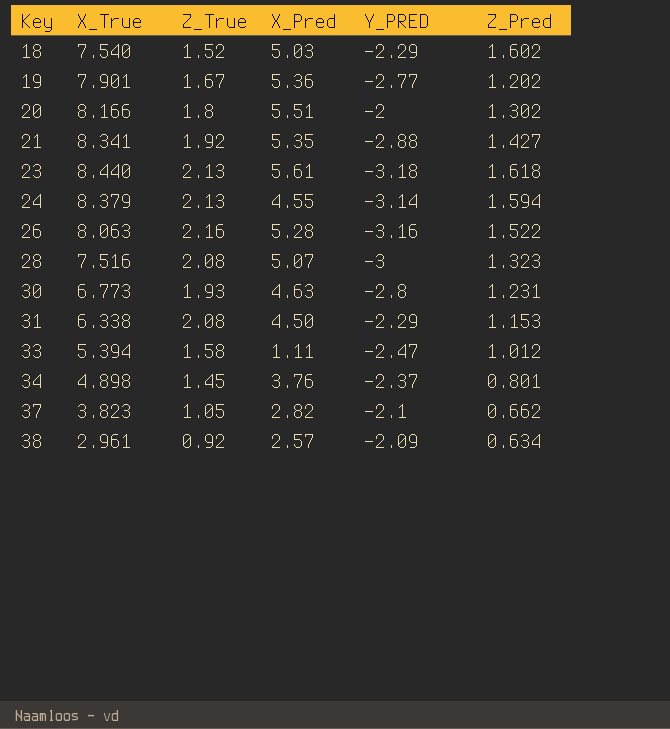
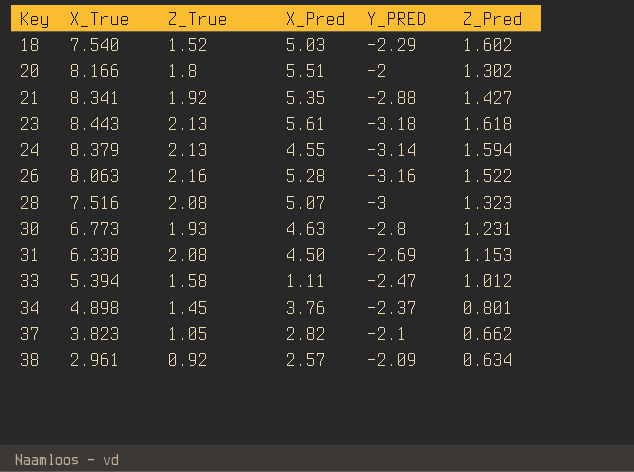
row 19: 7.901 | 1.67 | 5.36 | -2.77 | 1.202 -> none
23 | X_True: 8.440 -> 8.443
31 | Y_PRED: -2.29 -> -2.69

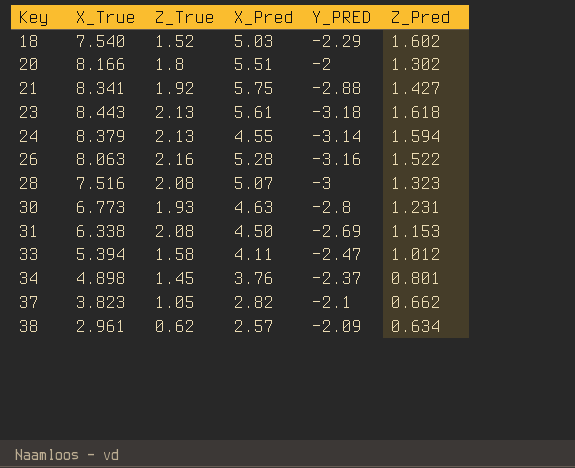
21 | X_Pred: 5.35 -> 5.75
33 | X_Pred: 1.11 -> 4.11
38 | Z_True: 0.92 -> 0.62

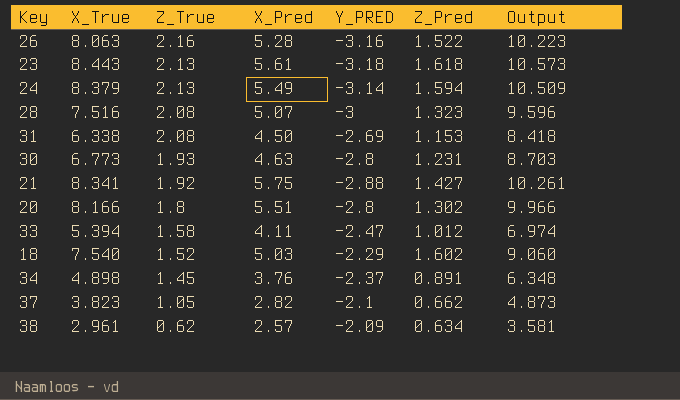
row order: Key ascending -> Z_True descending
column Output | formula: none -> [X_True] + [Z_True]
24 | X_Pred: 4.55 -> 5.49
20 | Y_PRED: -2 -> -2.8
34 | Z_Pred: 0.801 -> 0.891

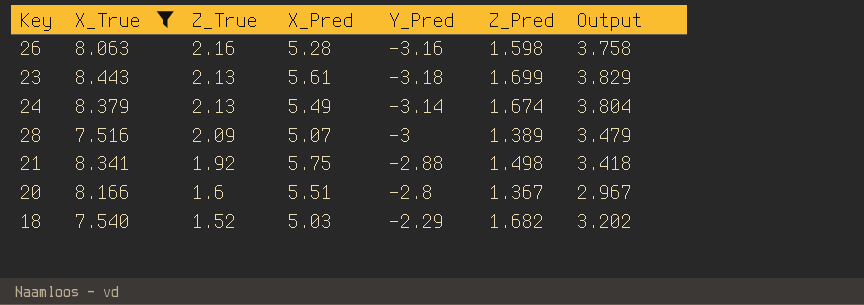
filter: none -> X_True >= 7.516
column name: Y_PRED -> Y_Pred
column Output | formula: [X_True] + [Z_True] -> [Z_True] + [Z_Pred]
26 | Z_Pred: 1.522 -> 1.598
23 | Z_Pred: 1.618 -> 1.699
24 | Z_Pred: 1.594 -> 1.674
28 | Z_True: 2.08 -> 2.09
28 | Z_Pred: 1.323 -> 1.389
21 | Z_Pred: 1.427 -> 1.498
20 | Z_True: 1.8 -> 1.6
20 | Z_Pred: 1.302 -> 1.367
18 | Z_Pred: 1.602 -> 1.682

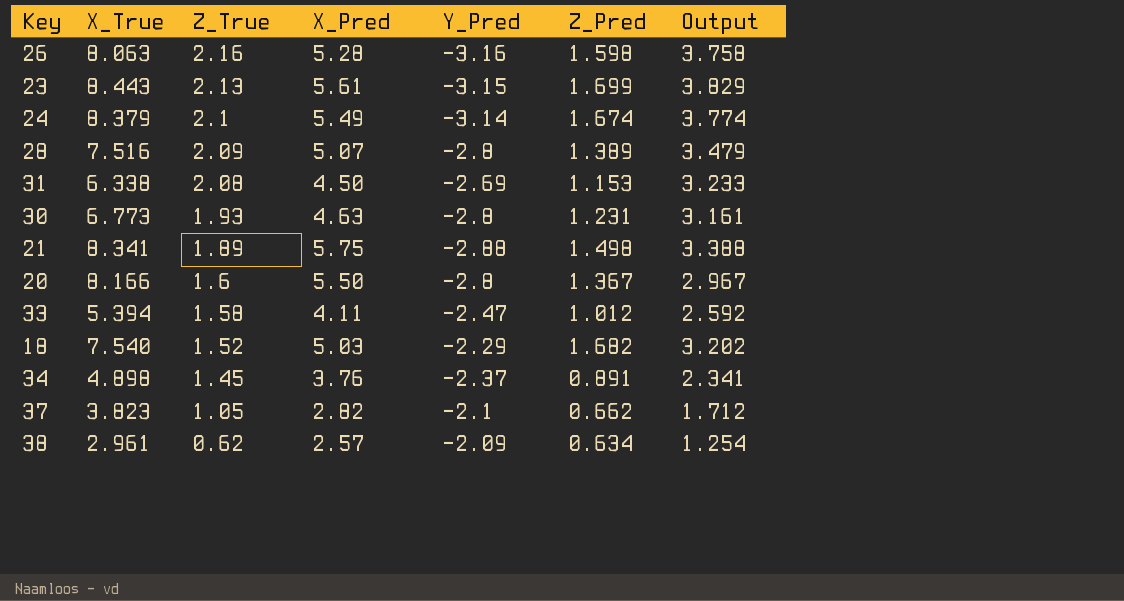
filter: X_True >= 7.516 -> none
23 | Y_Pred: -3.18 -> -3.15
24 | Z_True: 2.13 -> 2.1
24 | Output: 3.804 -> 3.774
28 | Y_Pred: -3 -> -2.8
21 | Z_True: 1.92 -> 1.89
21 | Output: 3.418 -> 3.388
20 | X_Pred: 5.51 -> 5.50

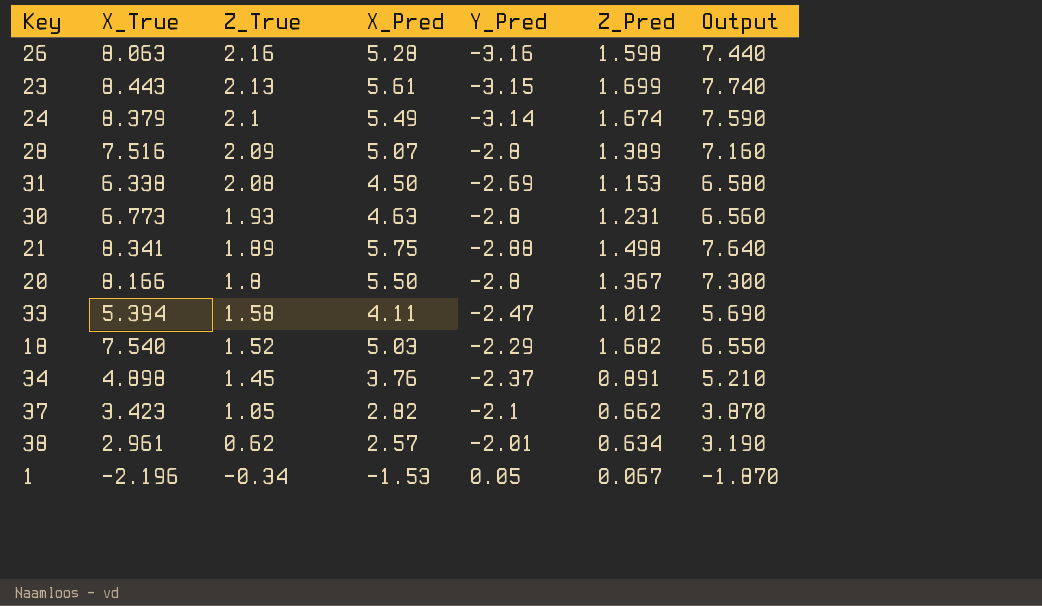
column Output | formula: [Z_True] + [Z_Pred] -> [Z_True] + [X_Pred]
20 | Z_True: 1.6 -> 1.8
37 | X_True: 3.823 -> 3.423
38 | Y_Pred: -2.09 -> -2.01
row 1: none -> -2.196 | -0.34 | -1.53 | 0.05 | 0.067 | -1.870

